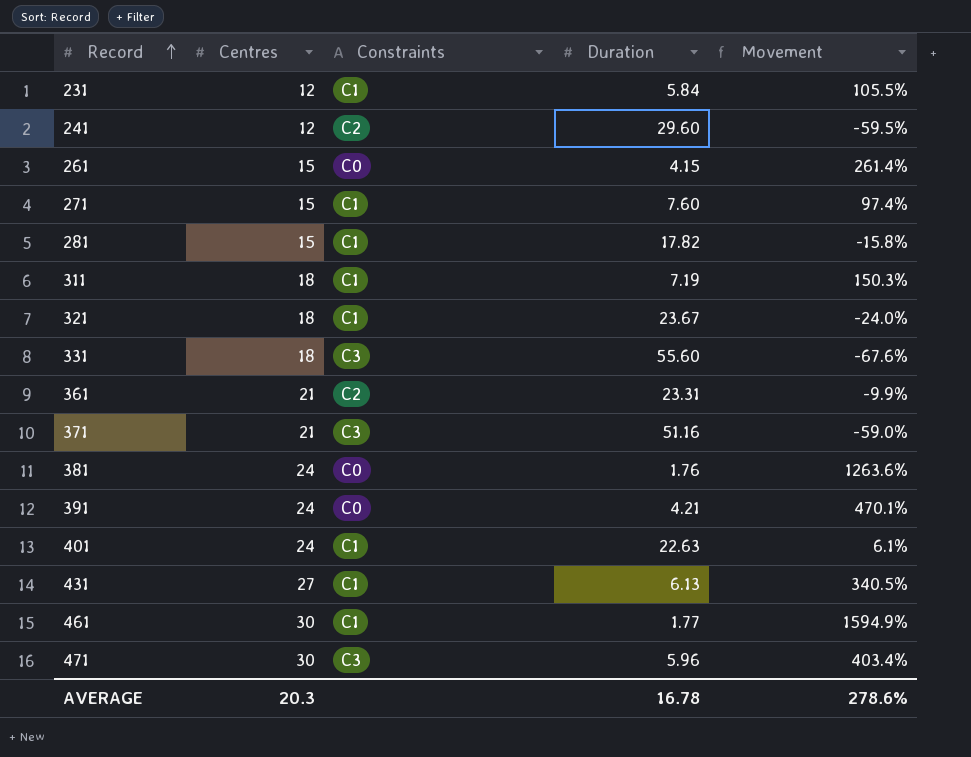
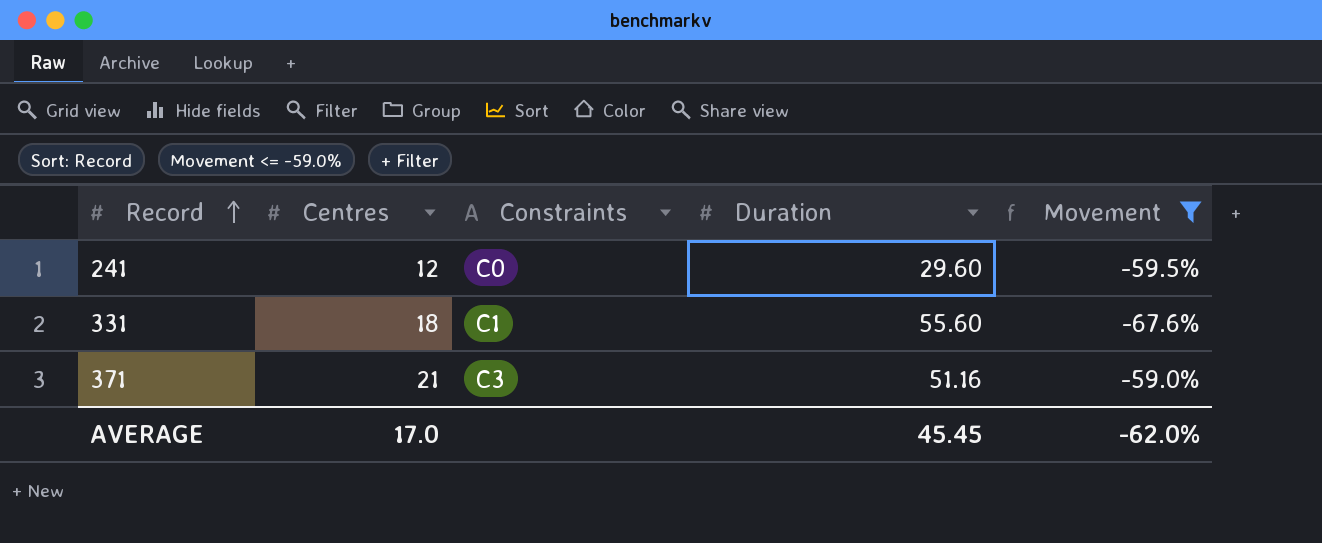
filter: none -> Movement <= -59.0%
241 | Constraints: C2 -> C0
331 | Constraints: C3 -> C1
AVERAGE | Centres: 20.3 -> 17.0
AVERAGE | Duration: 16.78 -> 45.45
AVERAGE | Movement: 278.6% -> -62.0%

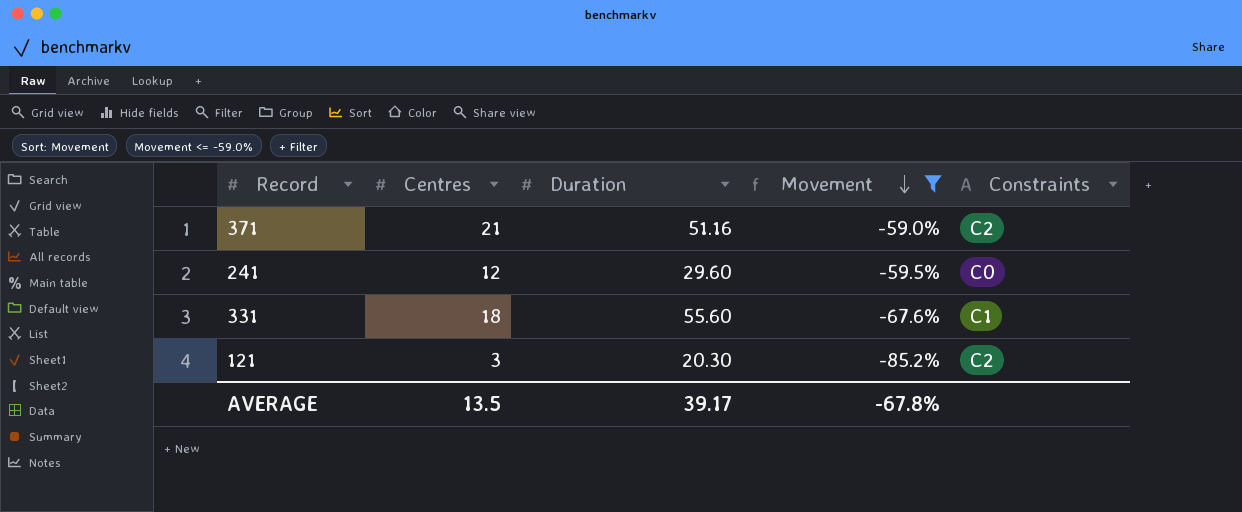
row order: Record ascending -> Movement descending
column Constraints | position: 3 -> 5
371 | Constraints: C3 -> C2
row 121: none -> 3 | 20.30 | -85.2% | C2
AVERAGE | Centres: 17.0 -> 13.5
AVERAGE | Duration: 45.45 -> 39.17
AVERAGE | Movement: -62.0% -> -67.8%

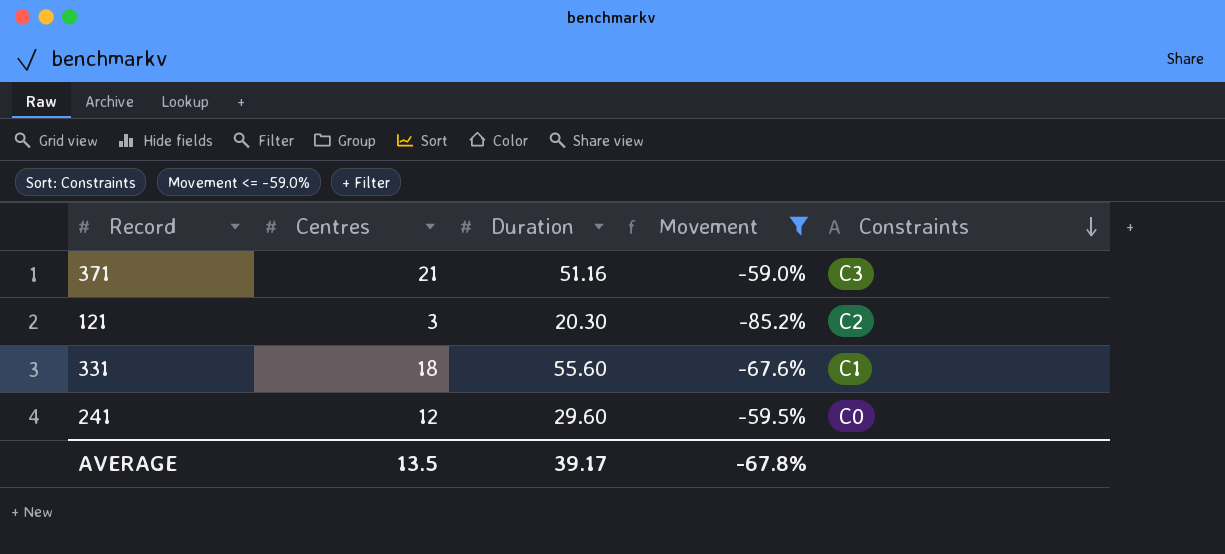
row order: Movement descending -> Constraints descending
371 | Constraints: C2 -> C3

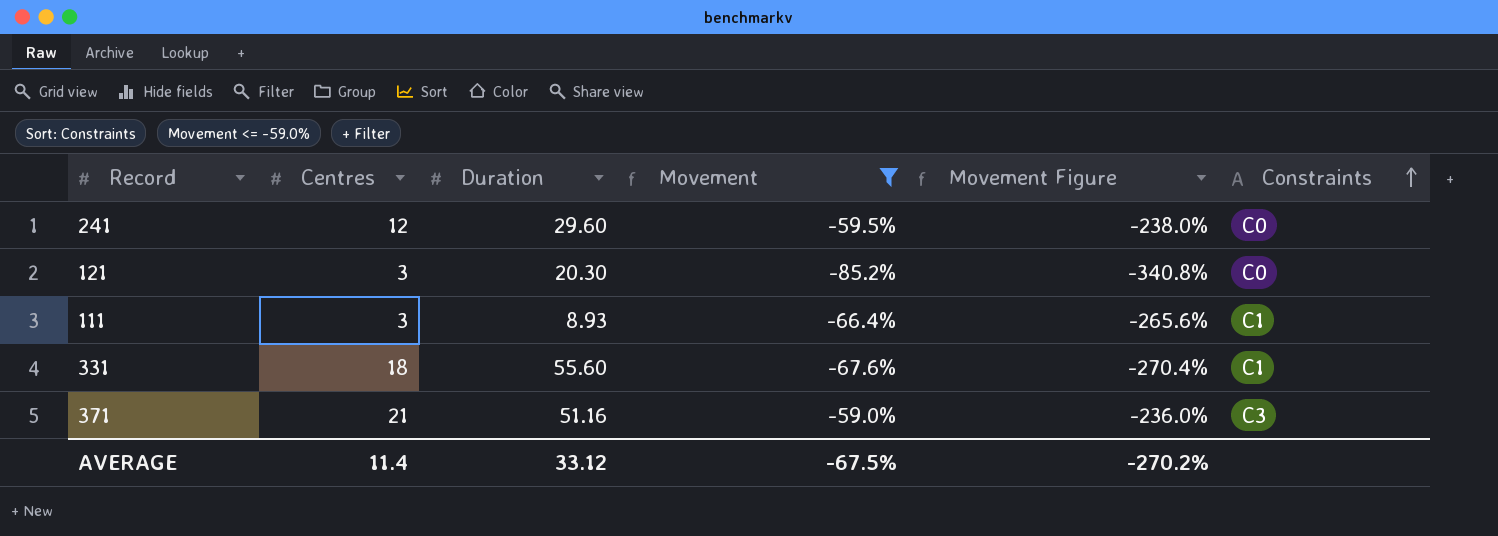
row order: Constraints descending -> Constraints ascending
column Movement Figure | formula: none -> [Movement] * 4
121 | Constraints: C2 -> C0
row 111: none -> 3 | 8.93 | -66.4% | -265.6% | C1
AVERAGE | Centres: 13.5 -> 11.4
AVERAGE | Duration: 39.17 -> 33.12
AVERAGE | Movement: -67.8% -> -67.5%

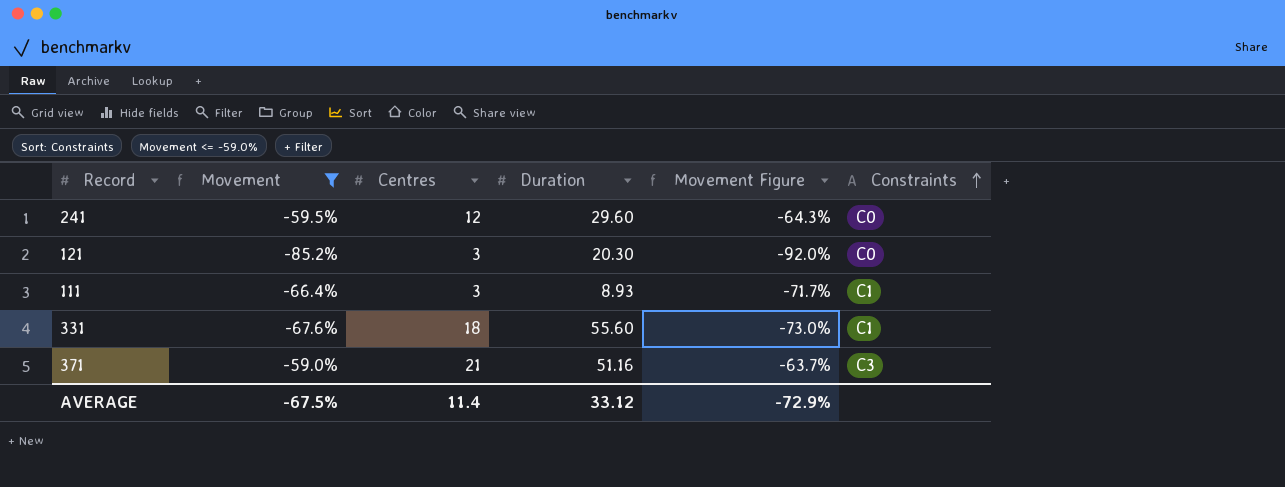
column Movement | position: 4 -> 2
column Movement Figure | formula: [Movement] * 4 -> [Movement] * 1.08
AVERAGE | Movement Figure: -270.2% -> -72.9%

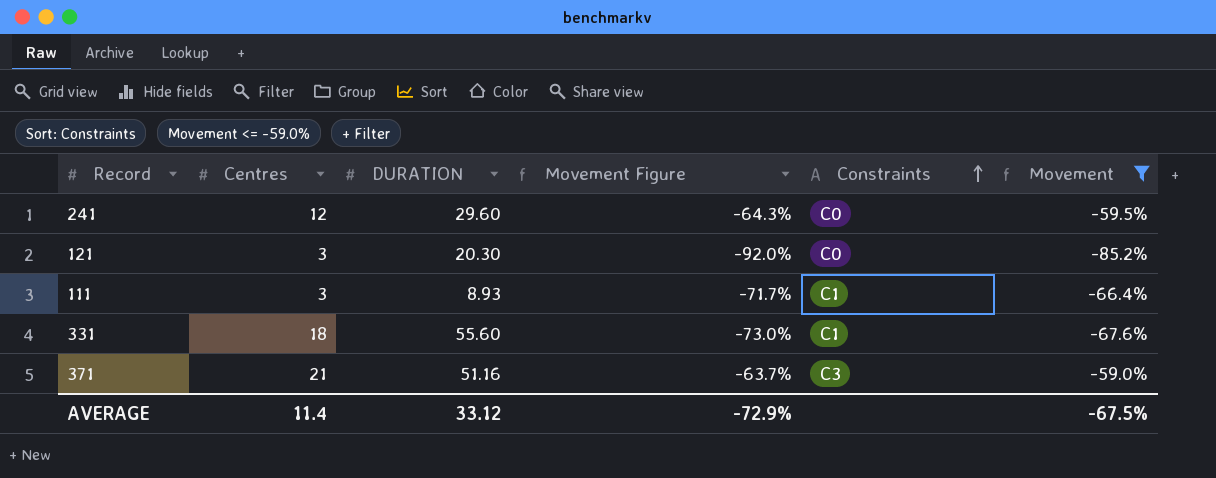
column name: Duration -> DURATION
column Movement | position: 2 -> 6

